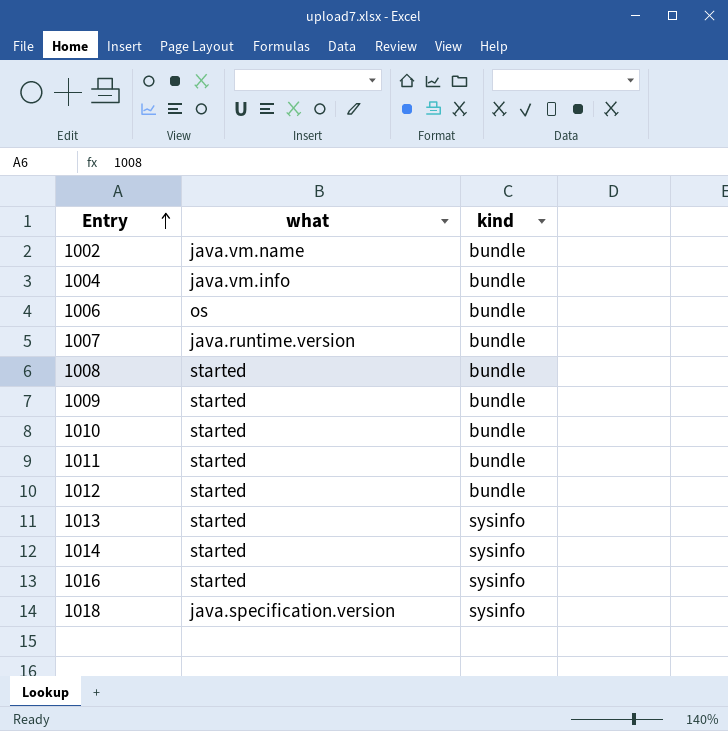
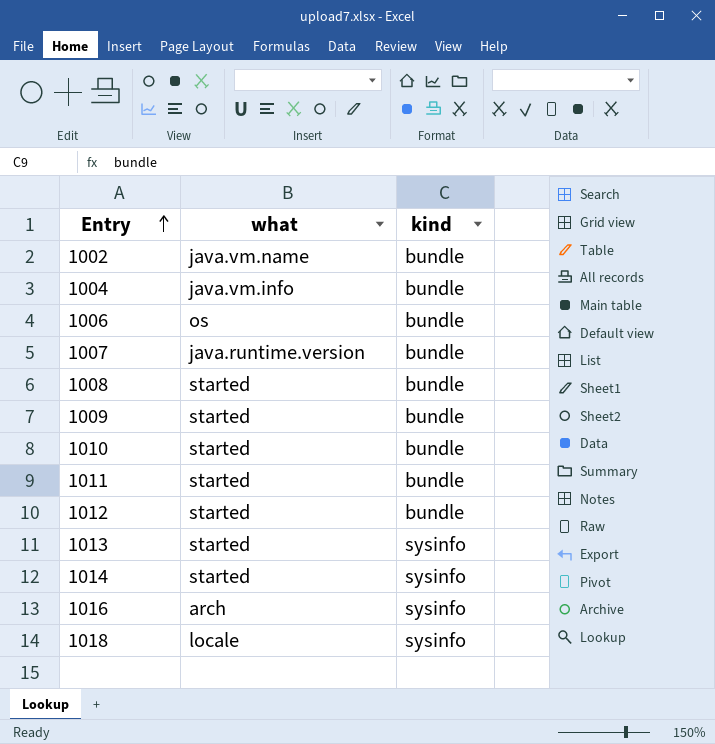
1016 | what: started -> arch
1018 | what: java.specification.version -> locale

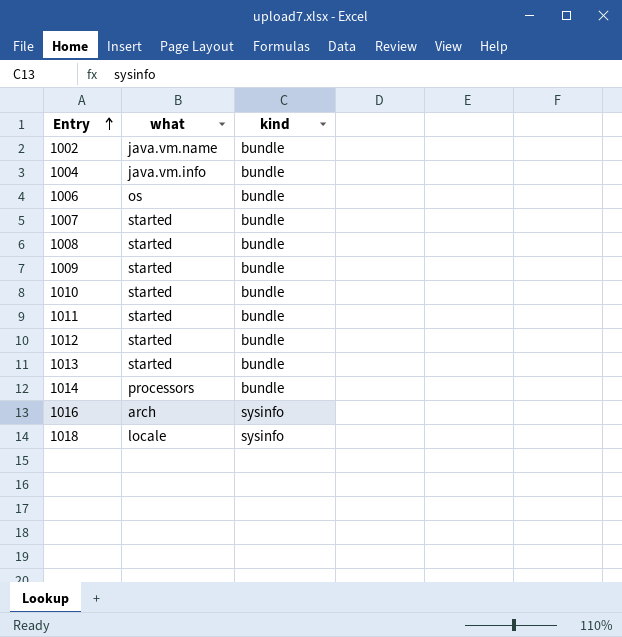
1007 | what: java.runtime.version -> started
1013 | kind: sysinfo -> bundle
1014 | what: started -> processors
1014 | kind: sysinfo -> bundle

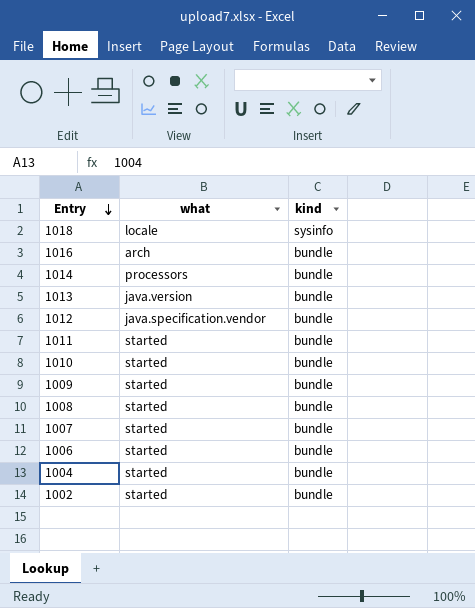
row order: Entry ascending -> Entry descending
1016 | kind: sysinfo -> bundle
1013 | what: started -> java.version
1012 | what: started -> java.specification.vendor
1006 | what: os -> started
1004 | what: java.vm.info -> started
1002 | what: java.vm.name -> started

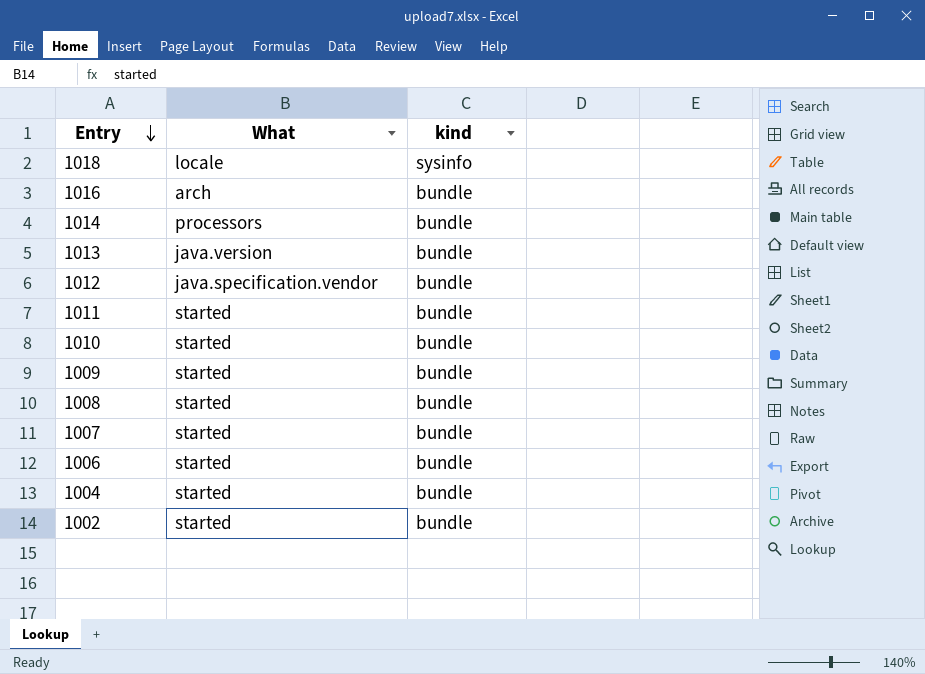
column name: what -> What

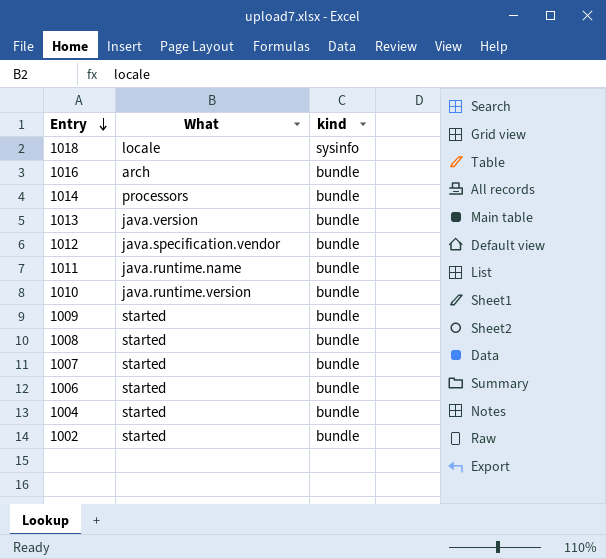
1011 | What: started -> java.runtime.name
1010 | What: started -> java.runtime.version

